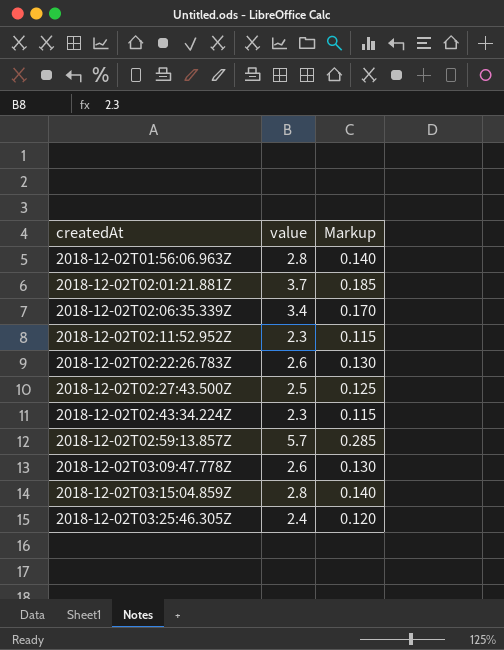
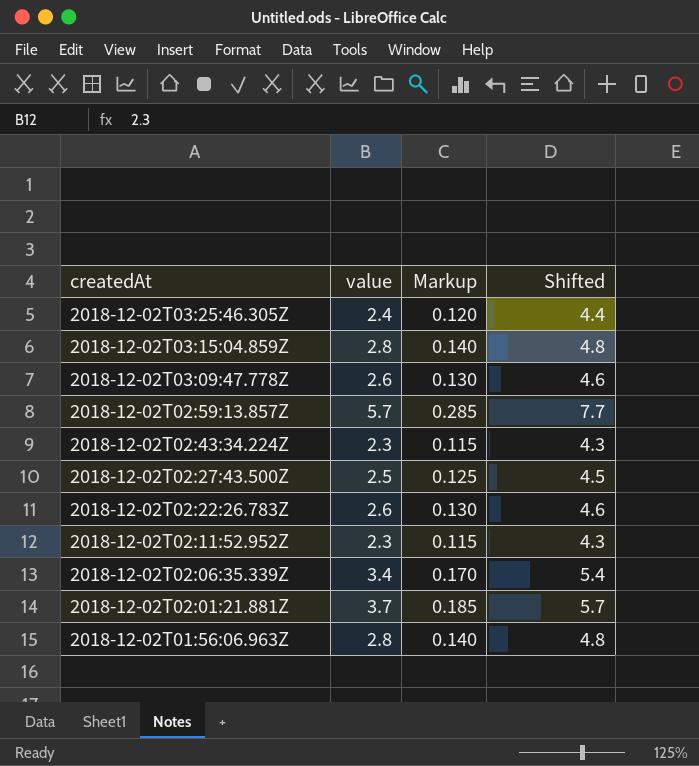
row order: createdAt ascending -> createdAt descending
column Shifted | formula: none -> [value] + 2

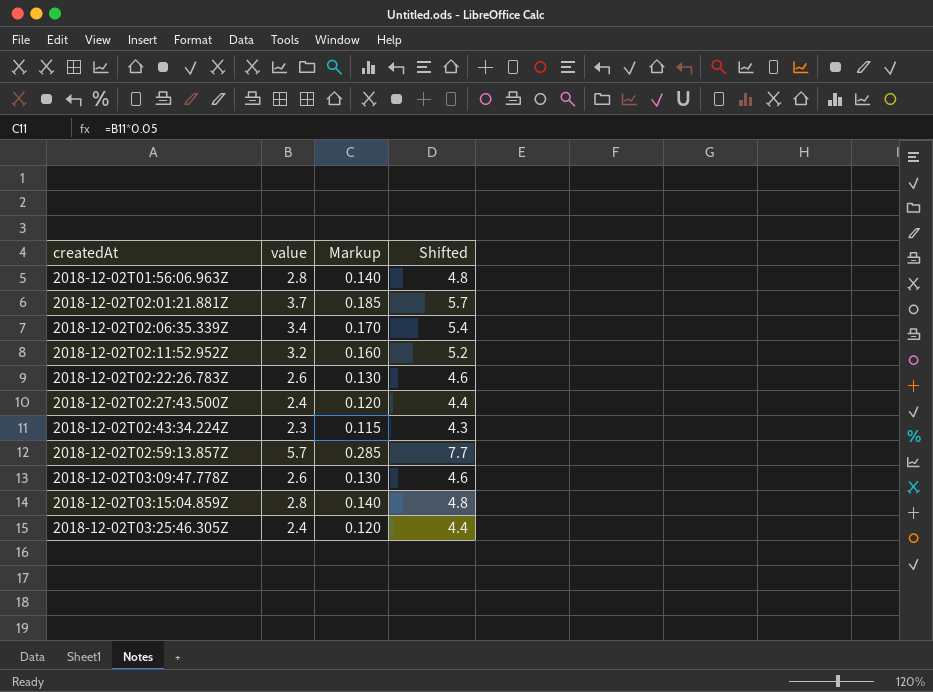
row order: createdAt descending -> createdAt ascending
2018-12-02T02:11:52.952Z | value: 2.3 -> 3.2
2018-12-02T02:11:52.952Z | Markup: 0.115 -> 0.160
2018-12-02T02:11:52.952Z | Shifted: 4.3 -> 5.2
2018-12-02T02:27:43.500Z | value: 2.5 -> 2.4
2018-12-02T02:27:43.500Z | Markup: 0.125 -> 0.120
2018-12-02T02:27:43.500Z | Shifted: 4.5 -> 4.4

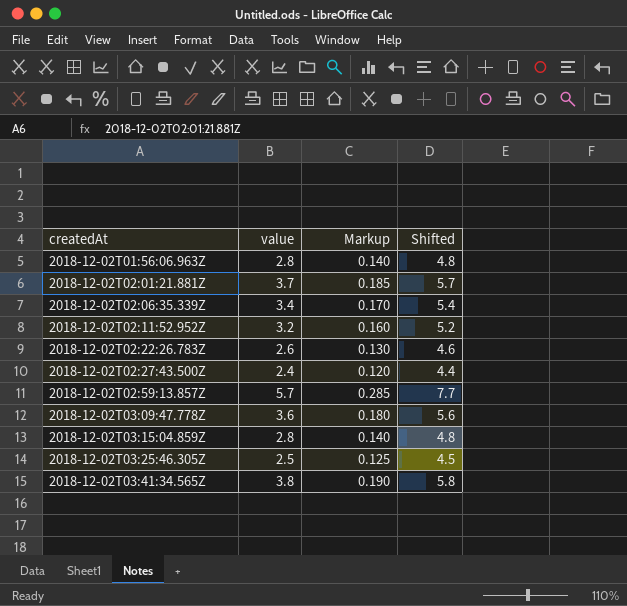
row 2018-12-02T02:43:34.224Z: 2.3 | 0.115 | 4.3 -> none
2018-12-02T03:09:47.778Z | value: 2.6 -> 3.6
2018-12-02T03:09:47.778Z | Markup: 0.130 -> 0.180
2018-12-02T03:09:47.778Z | Shifted: 4.6 -> 5.6
2018-12-02T03:25:46.305Z | value: 2.4 -> 2.5
2018-12-02T03:25:46.305Z | Markup: 0.120 -> 0.125
2018-12-02T03:25:46.305Z | Shifted: 4.4 -> 4.5
row 2018-12-02T03:41:34.565Z: none -> 3.8 | 0.190 | 5.8

